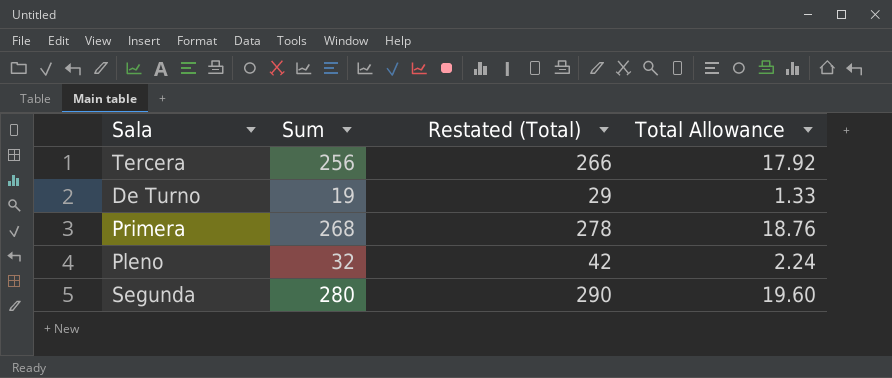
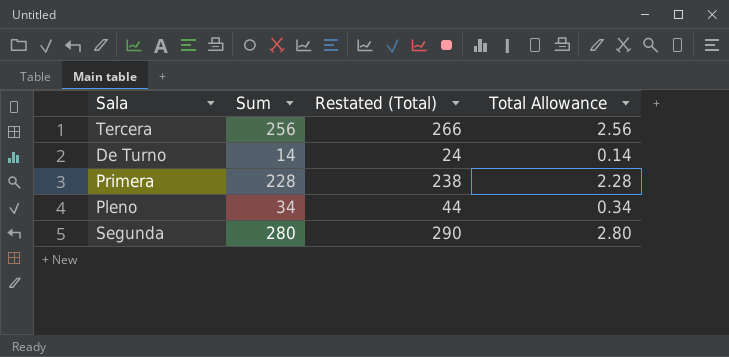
column Total Allowance | formula: [Sum] * 0.07 -> [Sum] * 0.01
De Turno | Sum: 19 -> 14
De Turno | Restated (Total): 29 -> 24
Primera | Sum: 268 -> 228
Primera | Restated (Total): 278 -> 238
Pleno | Sum: 32 -> 34
Pleno | Restated (Total): 42 -> 44

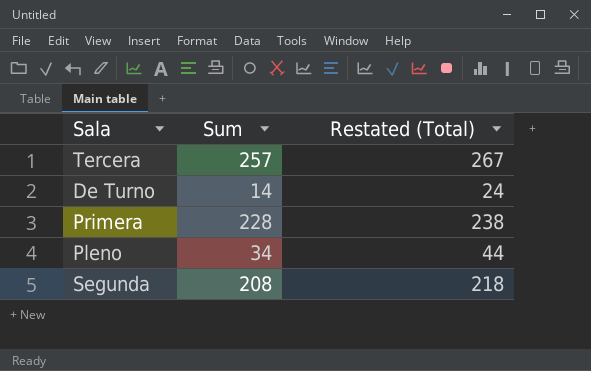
column Total Allowance | formula: [Sum] * 0.01 -> none
Tercera | Sum: 256 -> 257
Tercera | Restated (Total): 266 -> 267
Segunda | Sum: 280 -> 208
Segunda | Restated (Total): 290 -> 218

